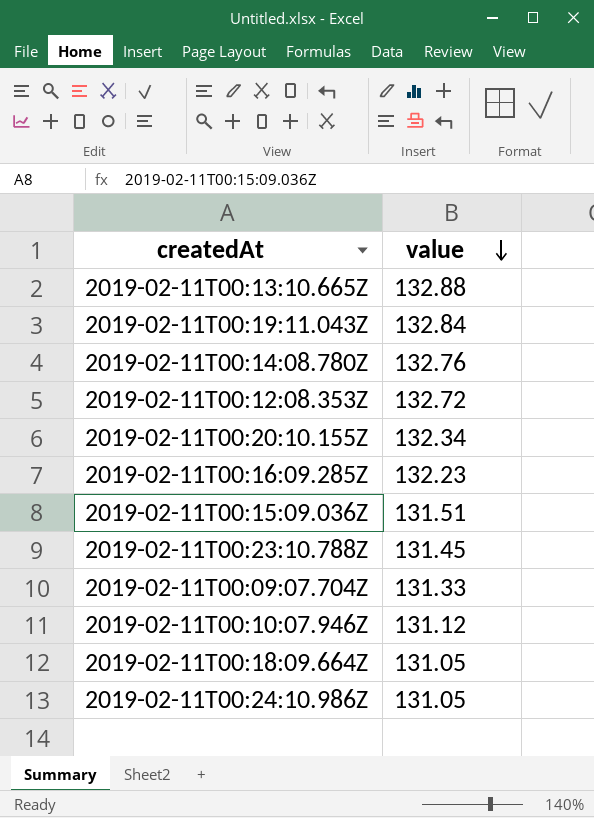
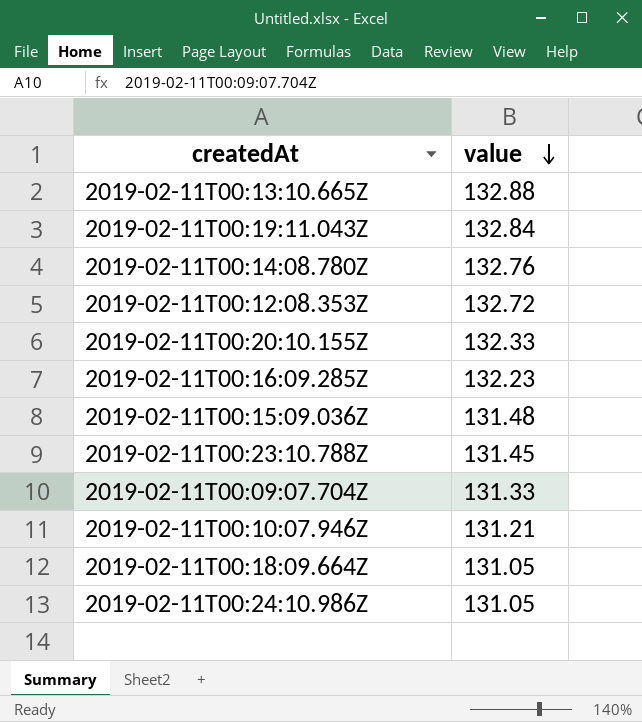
2019-02-11T00:20:10.155Z | value: 132.34 -> 132.33
2019-02-11T00:15:09.036Z | value: 131.51 -> 131.48
2019-02-11T00:10:07.946Z | value: 131.12 -> 131.21

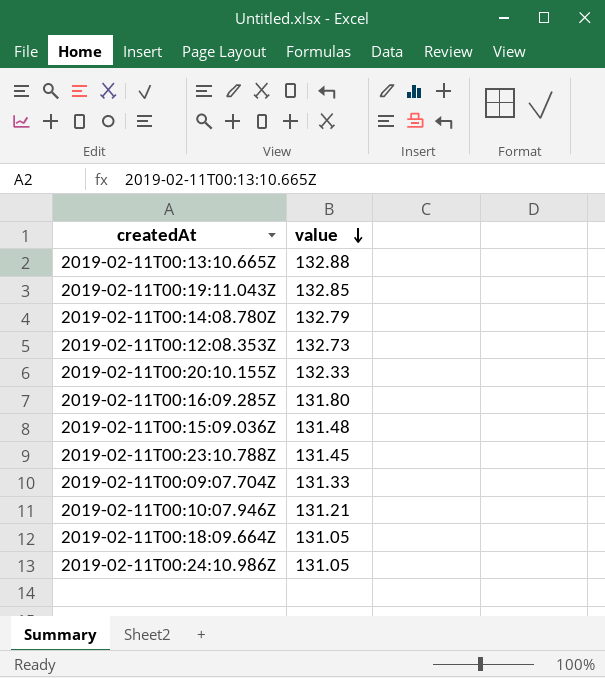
2019-02-11T00:19:11.043Z | value: 132.84 -> 132.85
2019-02-11T00:14:08.780Z | value: 132.76 -> 132.79
2019-02-11T00:12:08.353Z | value: 132.72 -> 132.73
2019-02-11T00:16:09.285Z | value: 132.23 -> 131.80

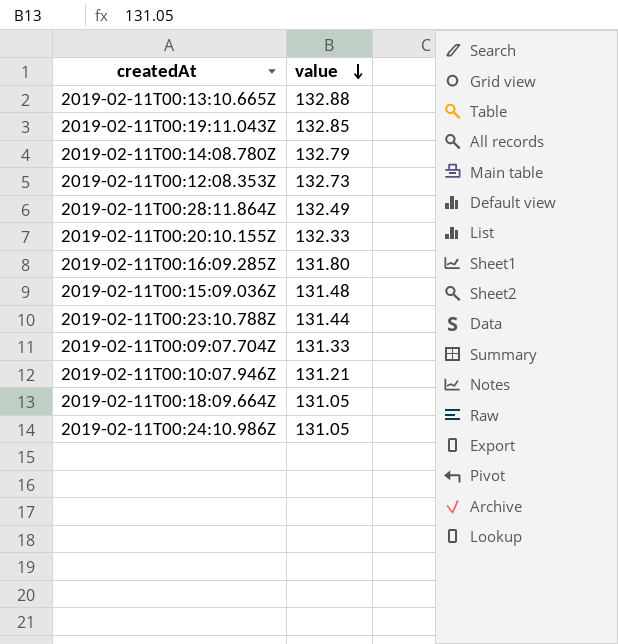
row 2019-02-11T00:28:11.864Z: none -> 132.49
2019-02-11T00:23:10.788Z | value: 131.45 -> 131.44

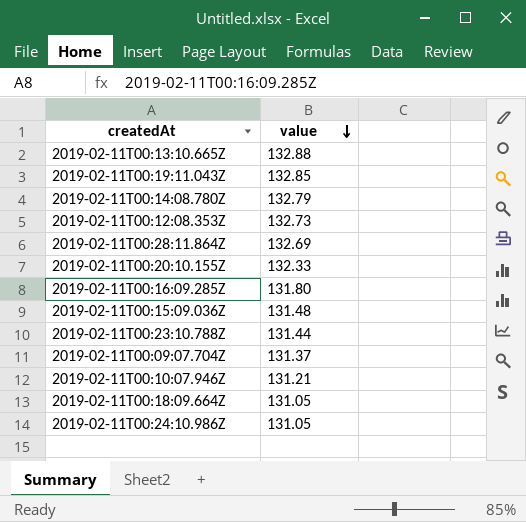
2019-02-11T00:28:11.864Z | value: 132.49 -> 132.69
2019-02-11T00:09:07.704Z | value: 131.33 -> 131.37

